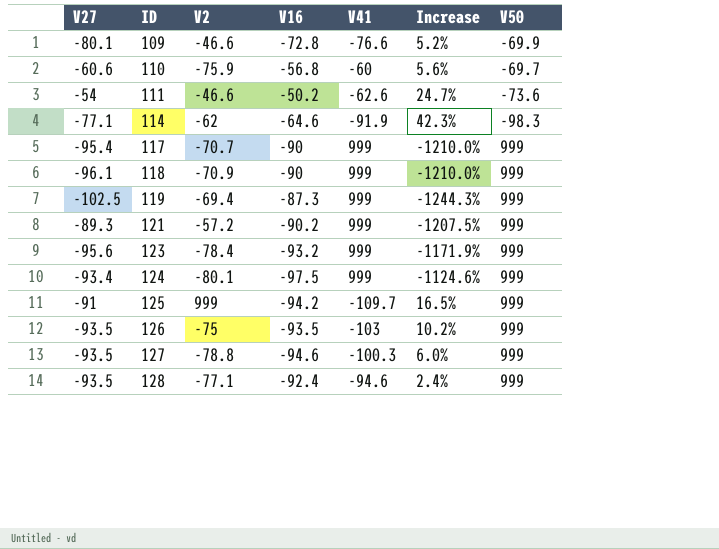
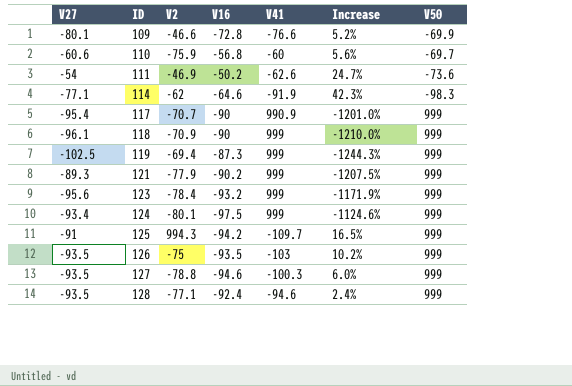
111 | V2: -46.6 -> -46.9
117 | V41: 999 -> 990.9
117 | Increase: -1210.0% -> -1201.0%
121 | V2: -57.2 -> -77.9
125 | V2: 999 -> 994.3

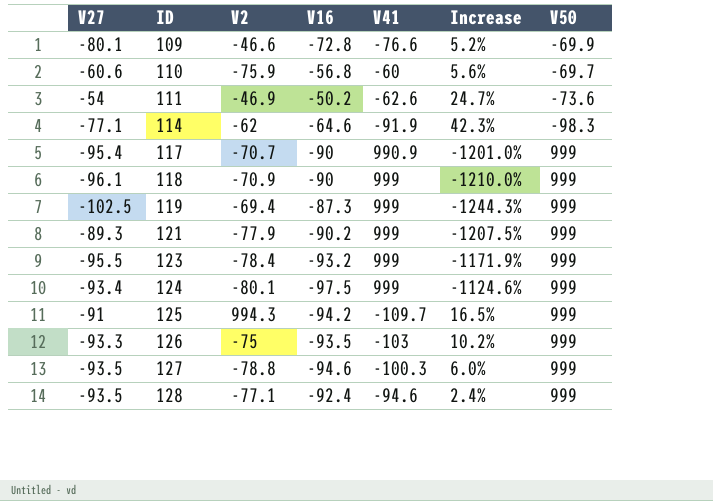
123 | V27: -95.6 -> -95.5
126 | V27: -93.5 -> -93.3

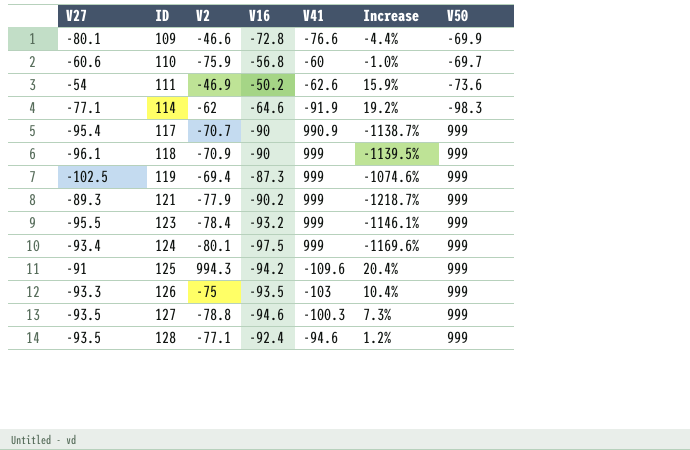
column Increase | formula: ([V41] - [V16]) / [V16] -> ([V41] - [V27]) / [V27]
125 | V41: -109.7 -> -109.6

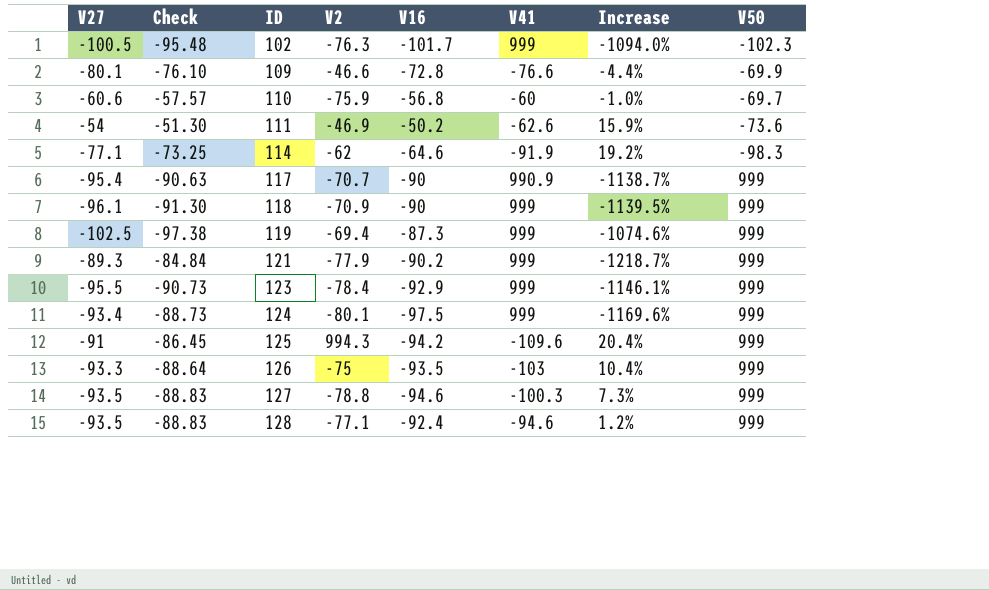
column Check | formula: none -> [V27] * 0.95
row 102: none -> -100.5 | -95.48 | -76.3 | -101.7 | 999 | -1094.0% | -102.3
123 | V16: -93.2 -> -92.9

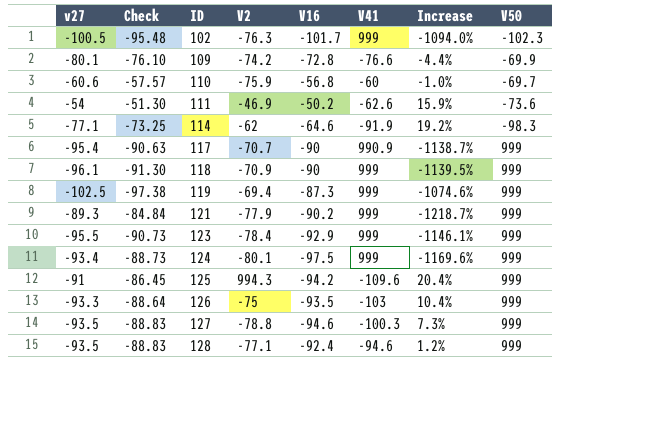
column name: V27 -> v27
109 | V2: -46.6 -> -74.2

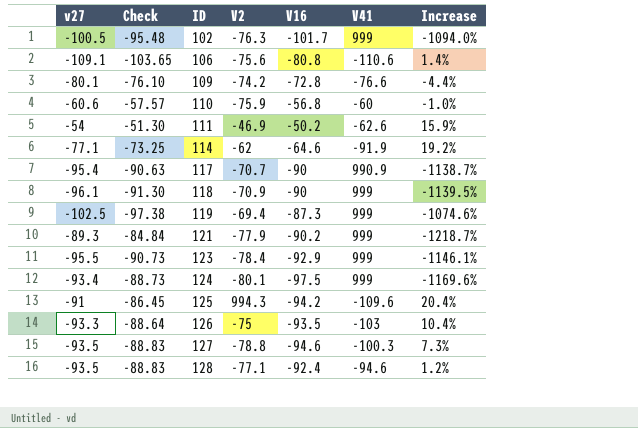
column V50 | position: 8 -> none
row 106: none -> -109.1 | -103.65 | -75.6 | -80.8 | -110.6 | 1.4%

